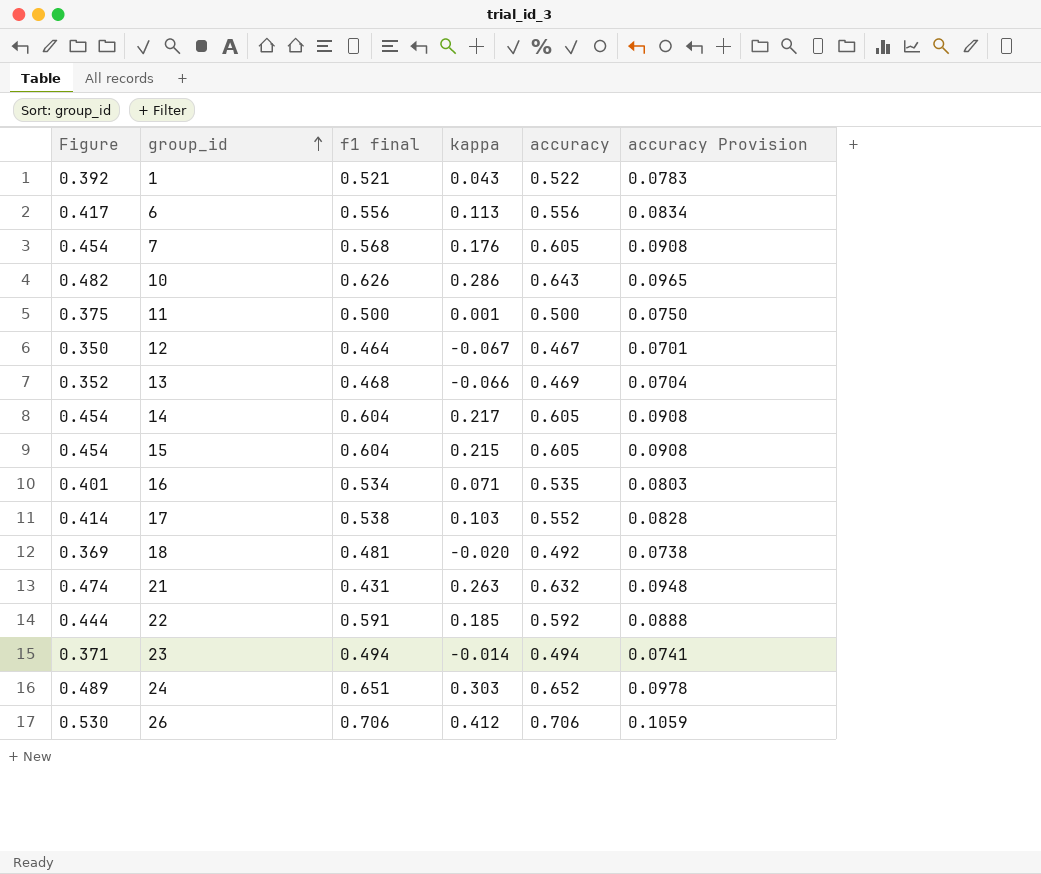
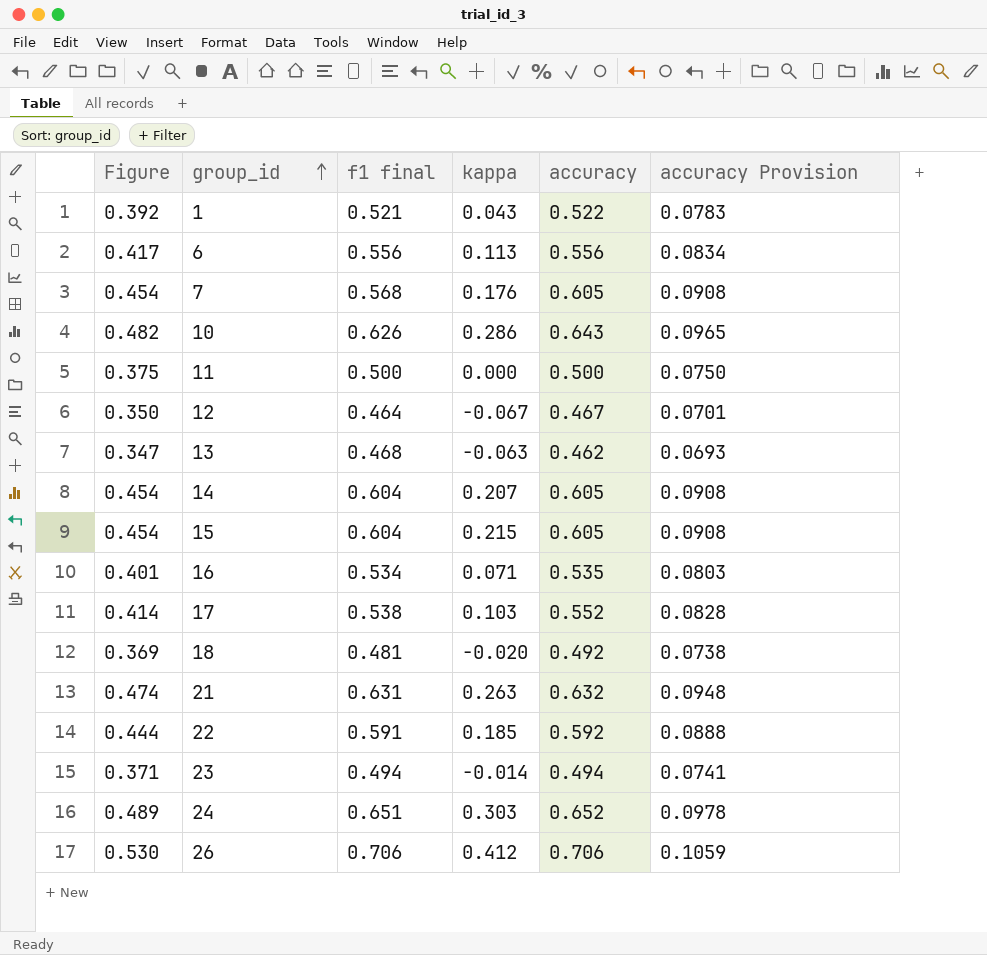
11 | kappa: 0.001 -> 0.000
13 | Figure: 0.352 -> 0.347
13 | kappa: -0.066 -> -0.063
13 | accuracy: 0.469 -> 0.462
13 | accuracy Provision: 0.0704 -> 0.0693
14 | kappa: 0.217 -> 0.207
21 | f1 final: 0.431 -> 0.631

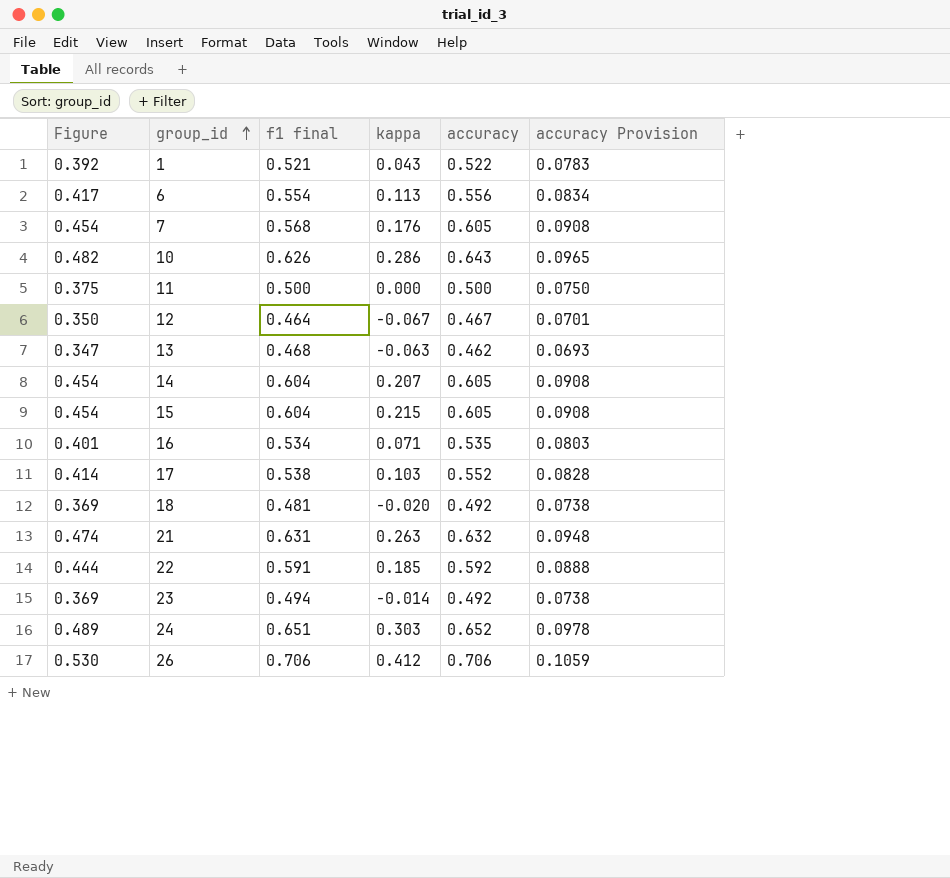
6 | f1 final: 0.556 -> 0.554
23 | Figure: 0.371 -> 0.369
23 | accuracy: 0.494 -> 0.492
23 | accuracy Provision: 0.0741 -> 0.0738

